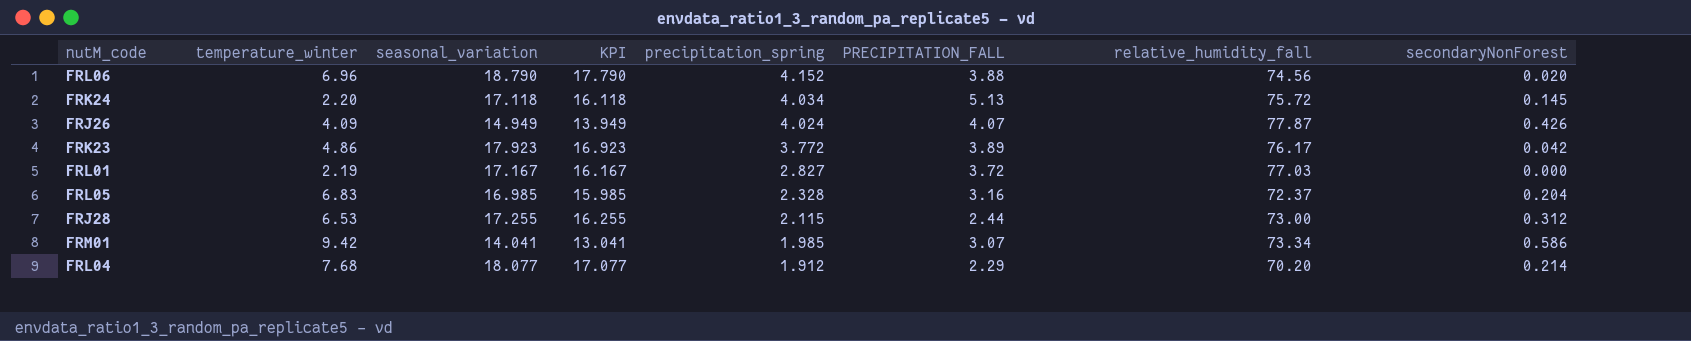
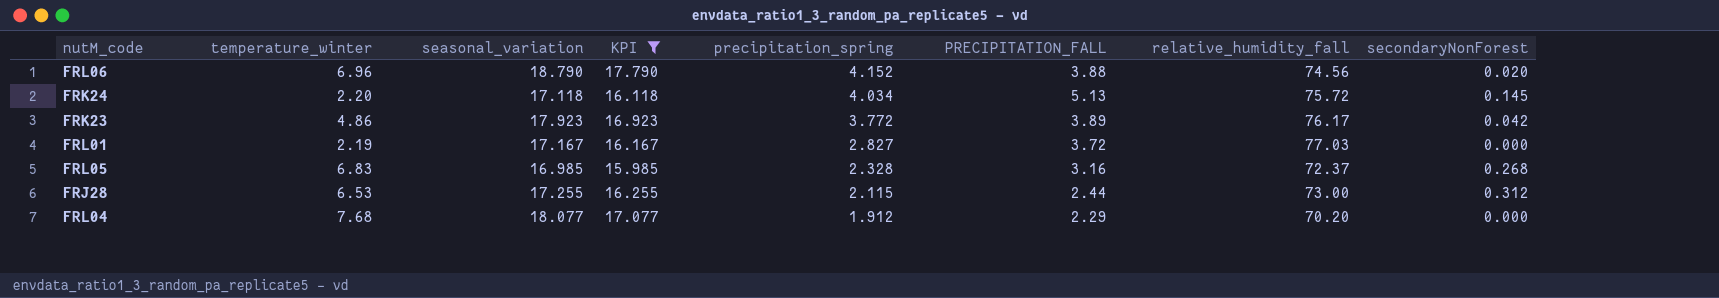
filter: none -> KPI >= 15.985
FRL05 | secondaryNonForest: 0.204 -> 0.268
FRL04 | secondaryNonForest: 0.214 -> 0.000

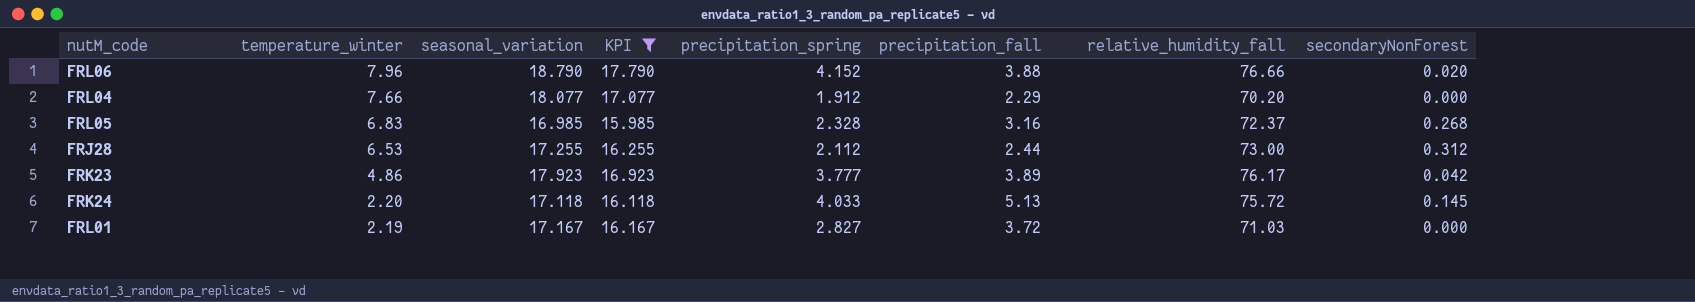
row order: precipitation_spring descending -> temperature_winter descending
column name: PRECIPITATION_FALL -> precipitation_fall
FRL06 | temperature_winter: 6.96 -> 7.96
FRL06 | relative_humidity_fall: 74.56 -> 76.66
FRL04 | temperature_winter: 7.68 -> 7.66
FRJ28 | precipitation_spring: 2.115 -> 2.112
FRK23 | precipitation_spring: 3.772 -> 3.777
FRK24 | precipitation_spring: 4.034 -> 4.033
FRL01 | relative_humidity_fall: 77.03 -> 71.03

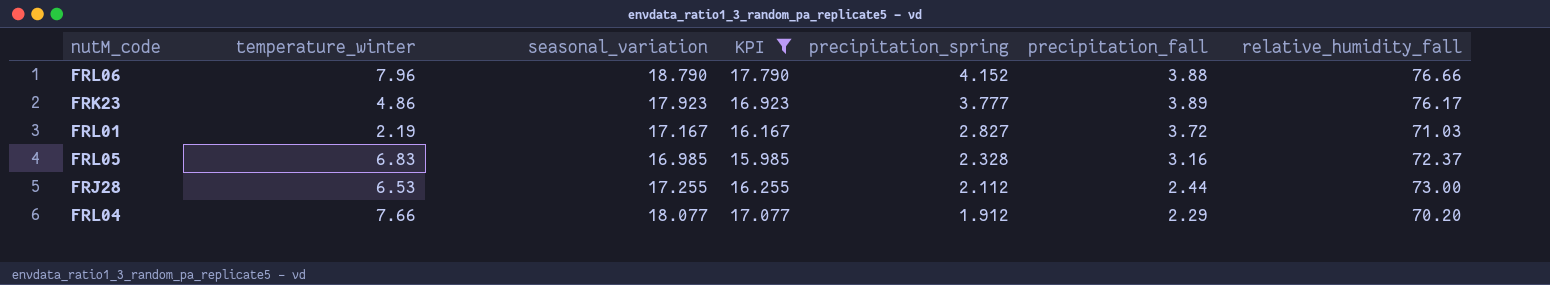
row order: temperature_winter descending -> precipitation_spring descending
column secondaryNonForest | position: 8 -> none
row FRK24: 2.20 | 17.118 | 16.118 | 4.033 | 5.13 | 75.72 | 0.145 -> none

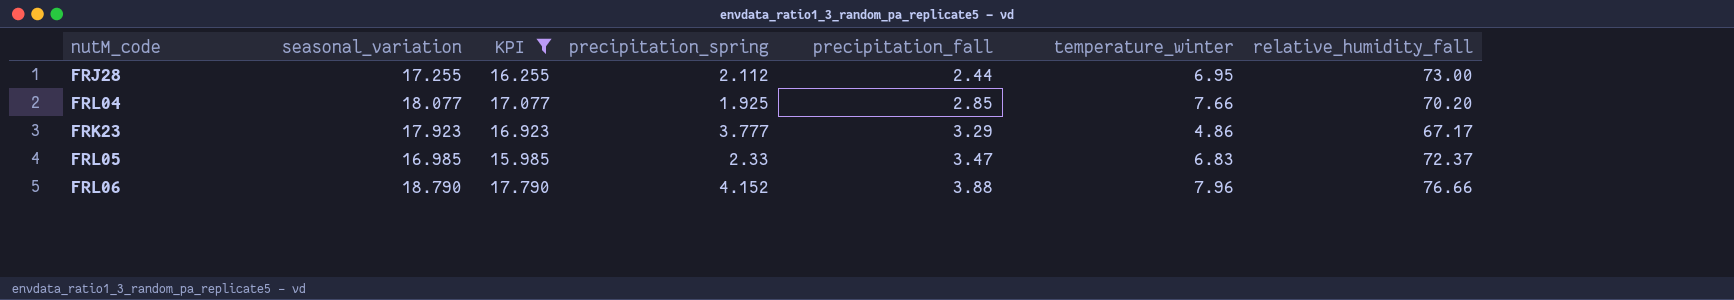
row order: precipitation_spring descending -> precipitation_fall ascending
column temperature_winter | position: 2 -> 6
row FRL01: 2.19 | 17.167 | 16.167 | 2.827 | 3.72 | 71.03 -> none
FRJ28 | temperature_winter: 6.53 -> 6.95
FRL04 | precipitation_spring: 1.912 -> 1.925
FRL04 | precipitation_fall: 2.29 -> 2.85
FRK23 | precipitation_fall: 3.89 -> 3.29
FRK23 | relative_humidity_fall: 76.17 -> 67.17
FRL05 | precipitation_spring: 2.328 -> 2.33
FRL05 | precipitation_fall: 3.16 -> 3.47

